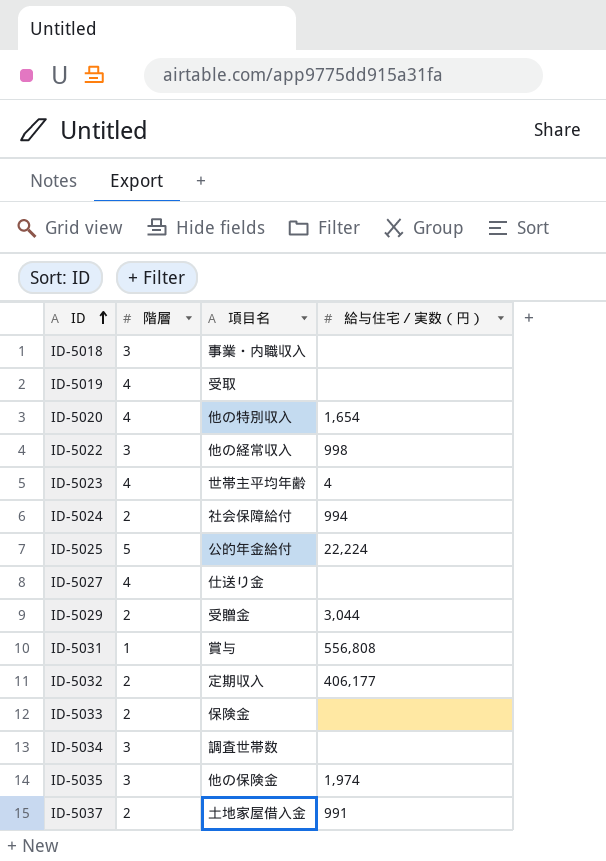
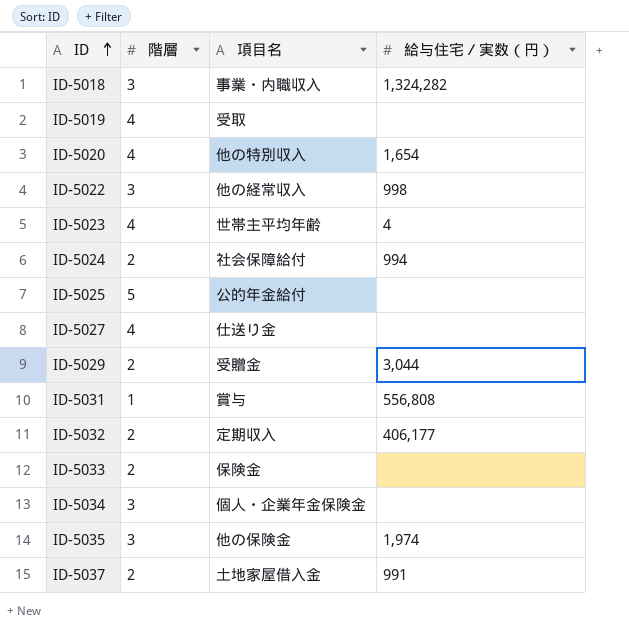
ID-5018 | 給与住宅／実数（円）: none -> 1,324,282
ID-5025 | 給与住宅／実数（円）: 22,224 -> none
ID-5034 | 項目名: 調査世帯数 -> 個人・企業年金保険金

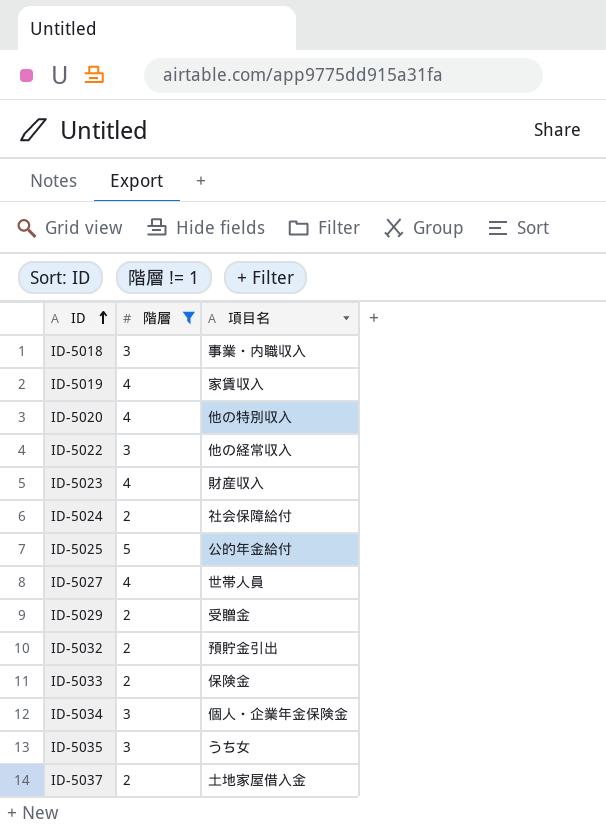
filter: none -> 階層 != 1
column 給与住宅／実数（円） | position: 4 -> none
ID-5019 | 項目名: 受取 -> 家賃収入
ID-5023 | 項目名: 世帯主平均年齢 -> 財産収入
ID-5027 | 項目名: 仕送り金 -> 世帯人員
ID-5032 | 項目名: 定期収入 -> 預貯金引出
ID-5035 | 項目名: 他の保険金 -> うち女

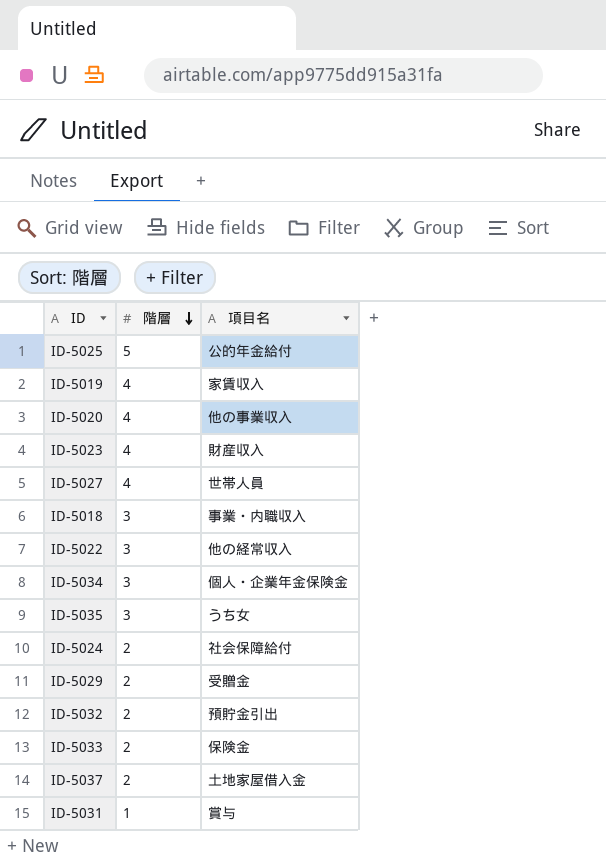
filter: 階層 != 1 -> none
row order: ID ascending -> 階層 descending
ID-5020 | 項目名: 他の特別収入 -> 他の事業収入

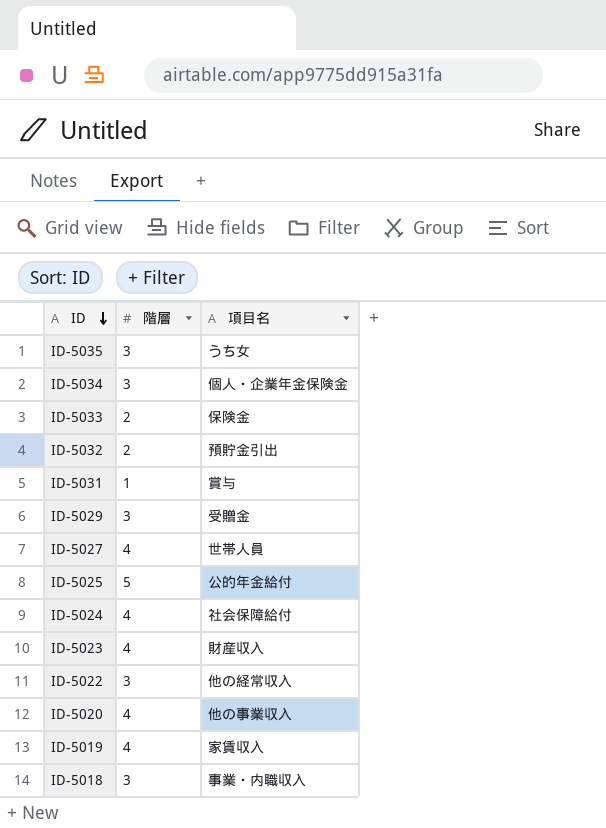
row order: 階層 descending -> ID descending
row ID-5037: 2 | 土地家屋借入金 -> none
ID-5029 | 階層: 2 -> 3
ID-5024 | 階層: 2 -> 4

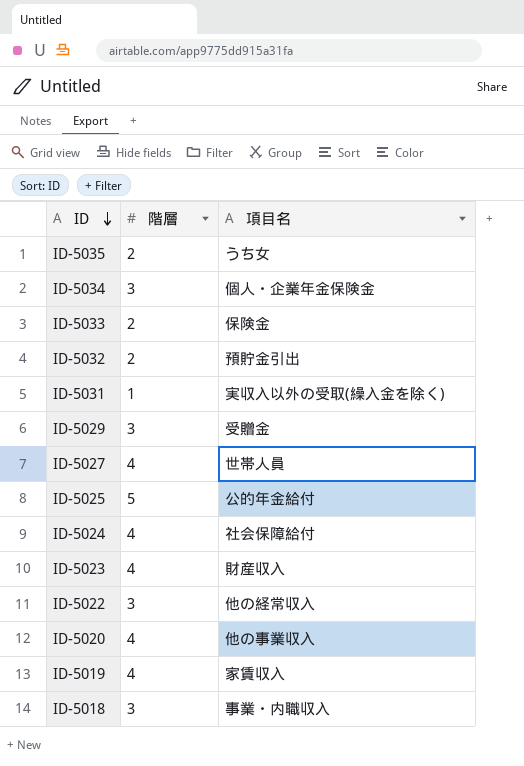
ID-5035 | 階層: 3 -> 2
ID-5031 | 項目名: 賞与 -> 実収入以外の受取(繰入金を除く)

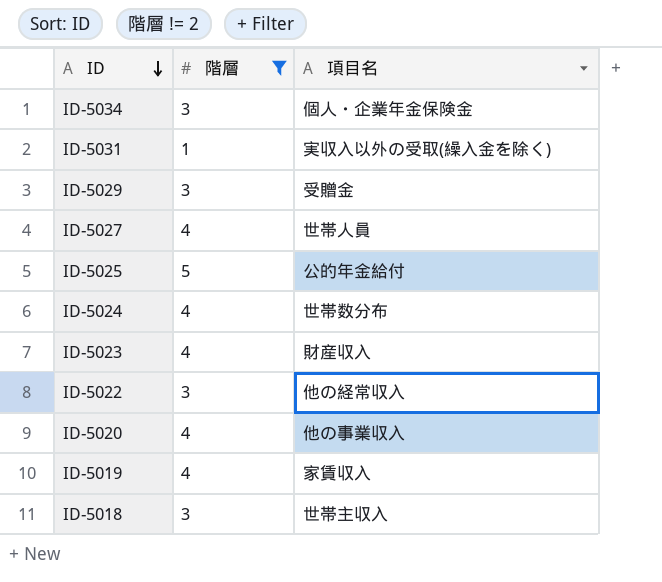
filter: none -> 階層 != 2
ID-5024 | 項目名: 社会保障給付 -> 世帯数分布
ID-5018 | 項目名: 事業・内職収入 -> 世帯主収入

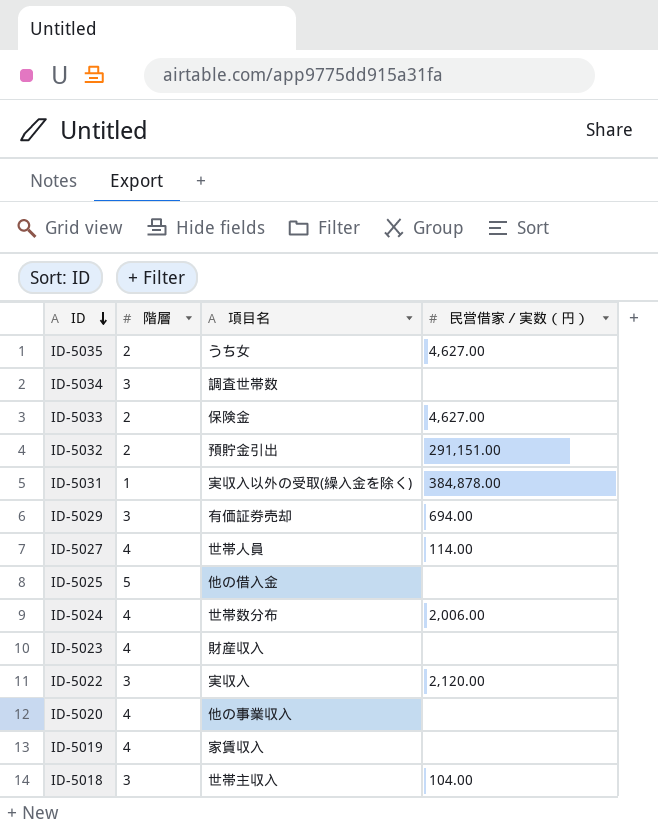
filter: 階層 != 2 -> none
column 民営借家／実数（円） | position: none -> 4
ID-5034 | 項目名: 個人・企業年金保険金 -> 調査世帯数
ID-5029 | 項目名: 受贈金 -> 有価証券売却
ID-5025 | 項目名: 公的年金給付 -> 他の借入金
ID-5022 | 項目名: 他の経常収入 -> 実収入

